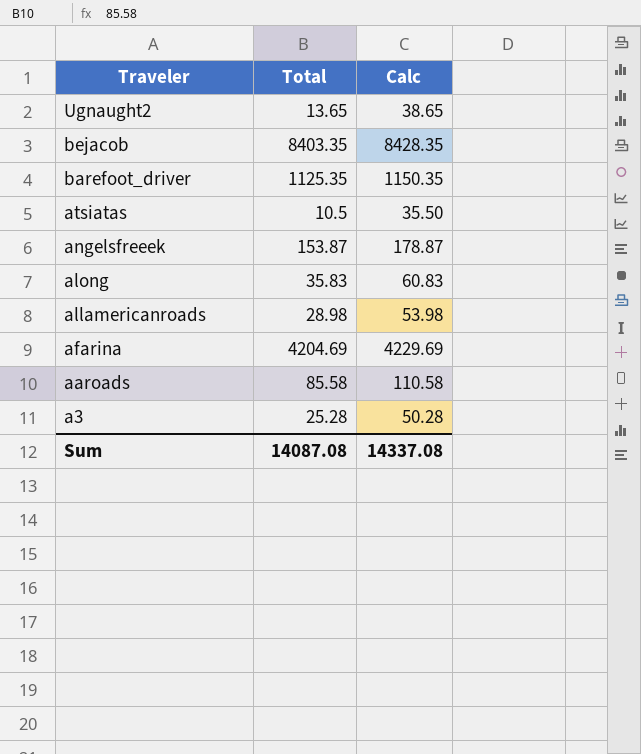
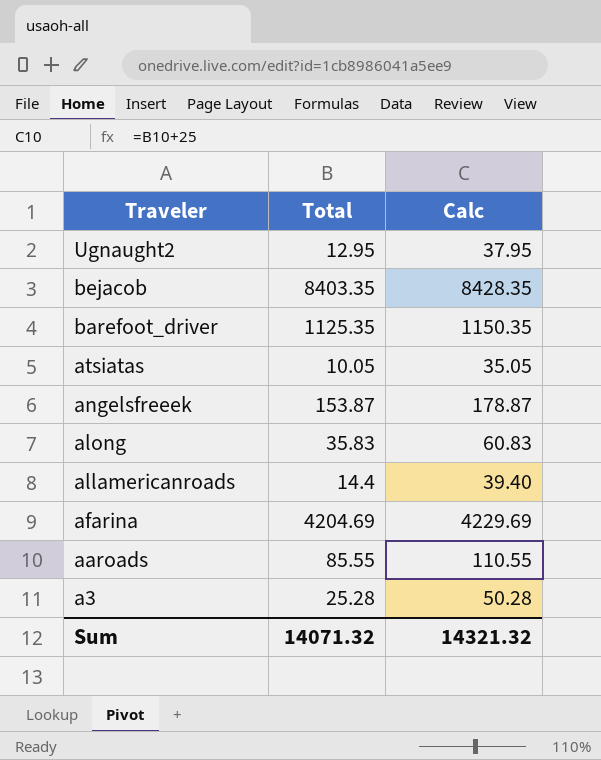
Ugnaught2 | Total: 13.65 -> 12.95
Ugnaught2 | Calc: 38.65 -> 37.95
atsiatas | Total: 10.5 -> 10.05
atsiatas | Calc: 35.50 -> 35.05
allamericanroads | Total: 28.98 -> 14.4
allamericanroads | Calc: 53.98 -> 39.40
aaroads | Total: 85.58 -> 85.55
aaroads | Calc: 110.58 -> 110.55
Sum | Total: 14087.08 -> 14071.32
Sum | Calc: 14337.08 -> 14321.32

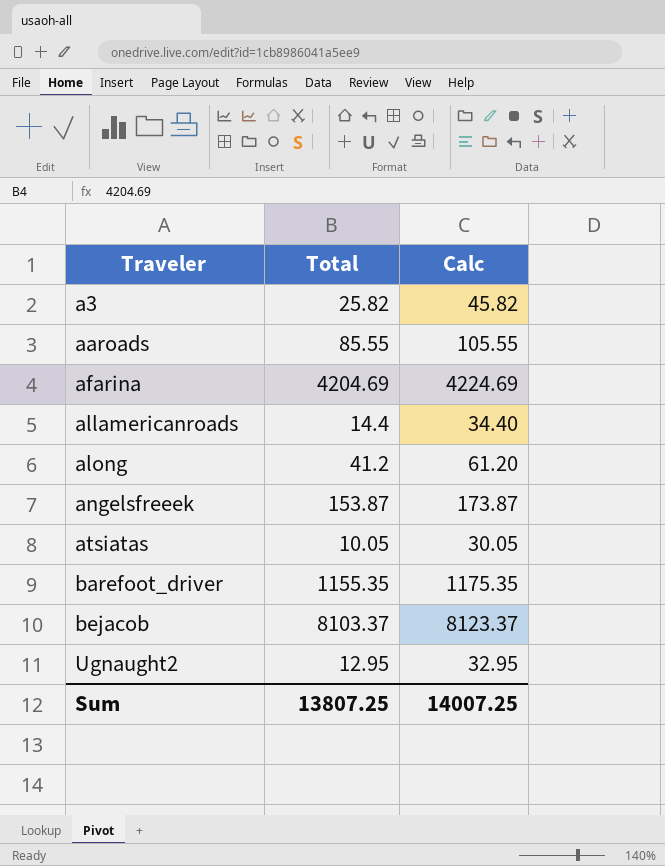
row order: Traveler descending -> Traveler ascending
column Calc | formula: [Total] + 25 -> [Total] + 20
a3 | Total: 25.28 -> 25.82
along | Total: 35.83 -> 41.2
barefoot_driver | Total: 1125.35 -> 1155.35
bejacob | Total: 8403.35 -> 8103.37
Sum | Total: 14071.32 -> 13807.25
Sum | Calc: 14321.32 -> 14007.25

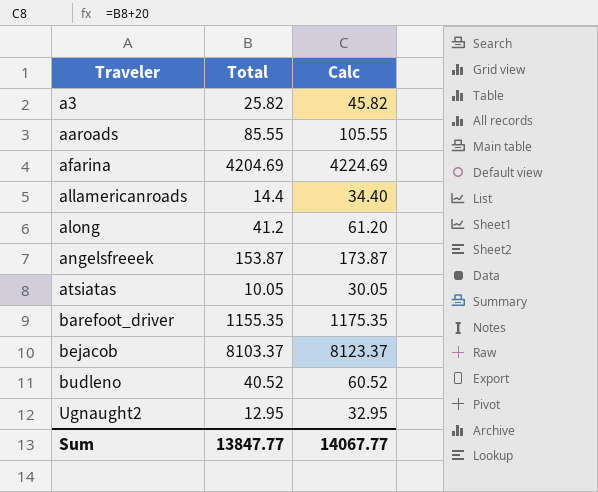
row budleno: none -> 40.52 | 60.52
Sum | Total: 13807.25 -> 13847.77
Sum | Calc: 14007.25 -> 14067.77

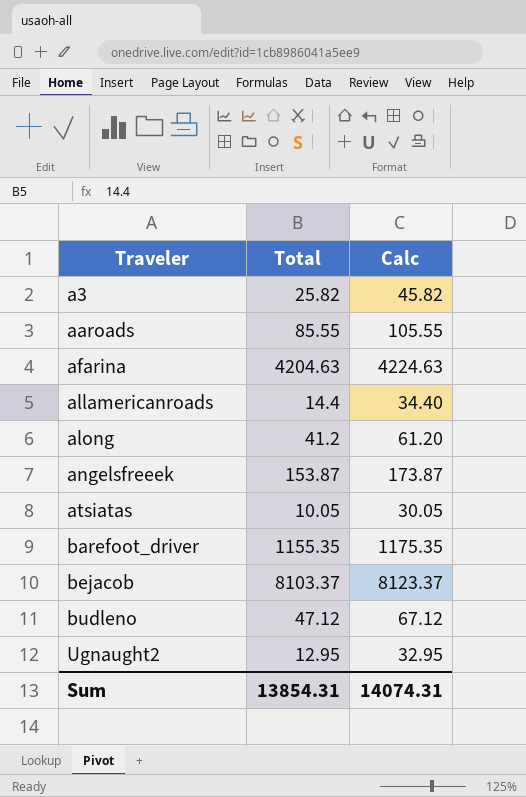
afarina | Total: 4204.69 -> 4204.63
afarina | Calc: 4224.69 -> 4224.63
budleno | Total: 40.52 -> 47.12
budleno | Calc: 60.52 -> 67.12
Sum | Total: 13847.77 -> 13854.31
Sum | Calc: 14067.77 -> 14074.31

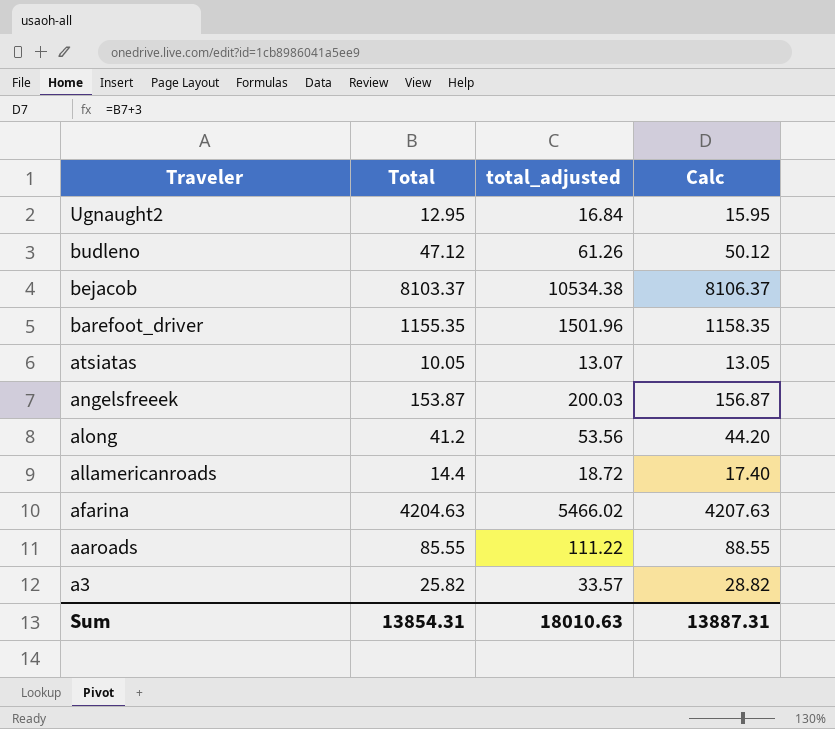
row order: Traveler ascending -> Traveler descending
column total_adjusted | formula: none -> [Total] * 1.3
column Calc | formula: [Total] + 20 -> [Total] + 3
Sum | Calc: 14074.31 -> 13887.31

